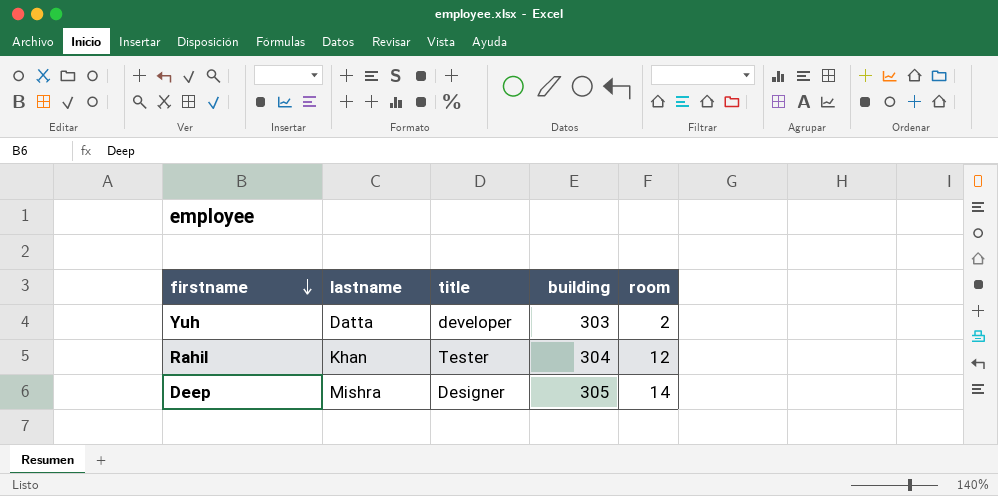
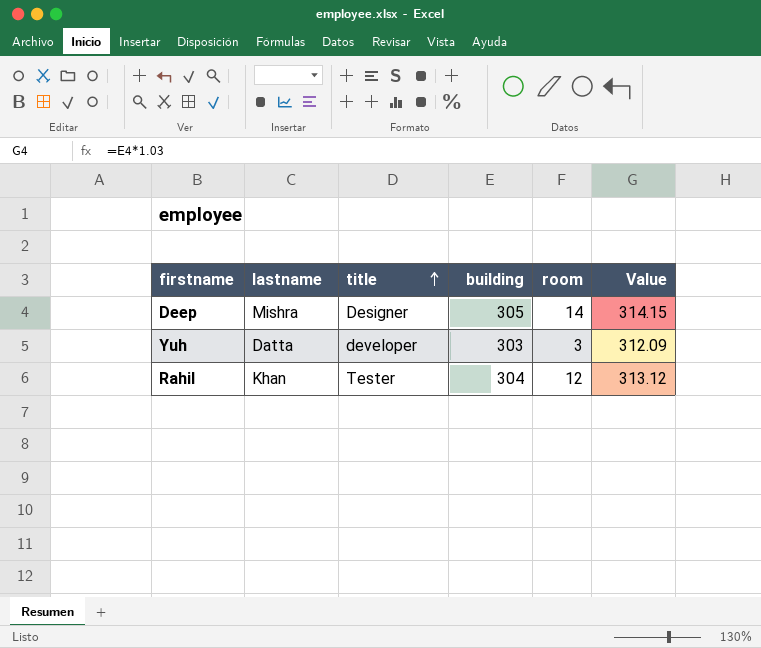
row order: firstname descending -> title ascending
column Value | formula: none -> [building] * 1.03
Yuh | room: 2 -> 3

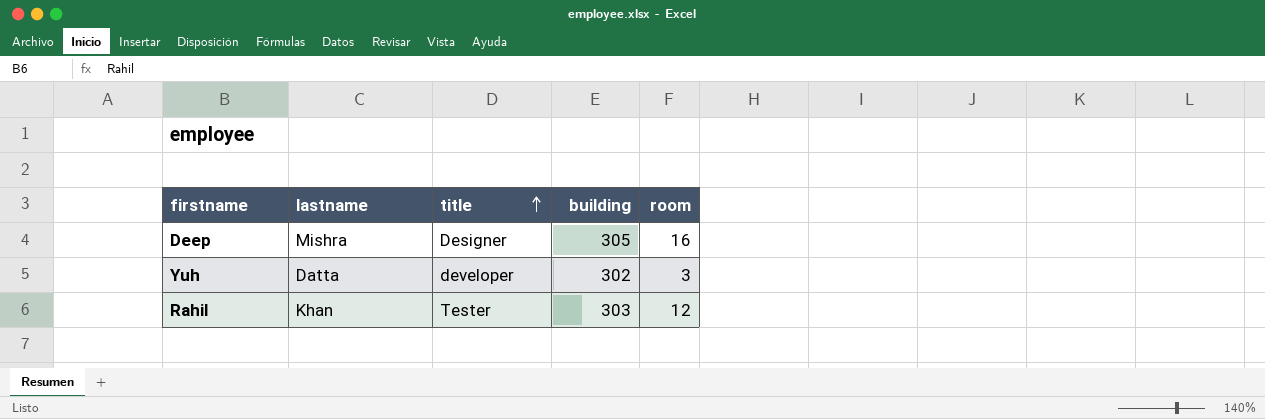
column Value | formula: [building] * 1.03 -> none
Deep | room: 14 -> 16
Yuh | building: 303 -> 302
Rahil | building: 304 -> 303

